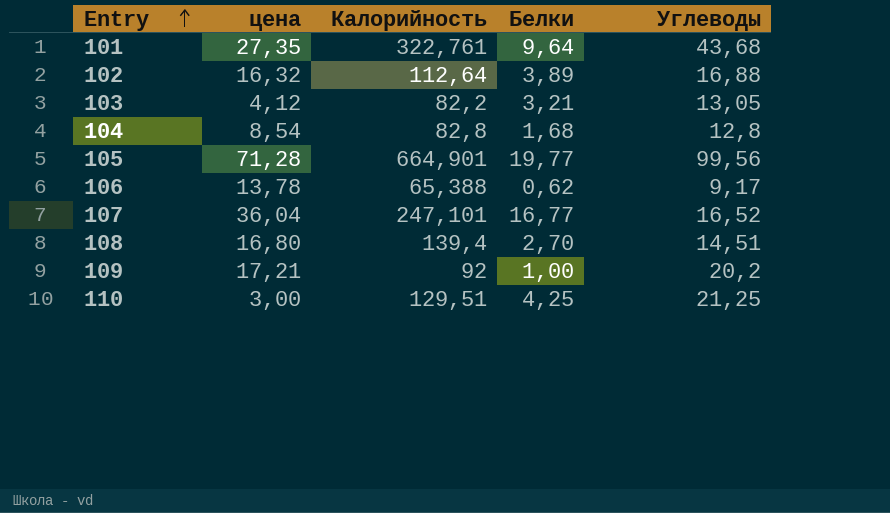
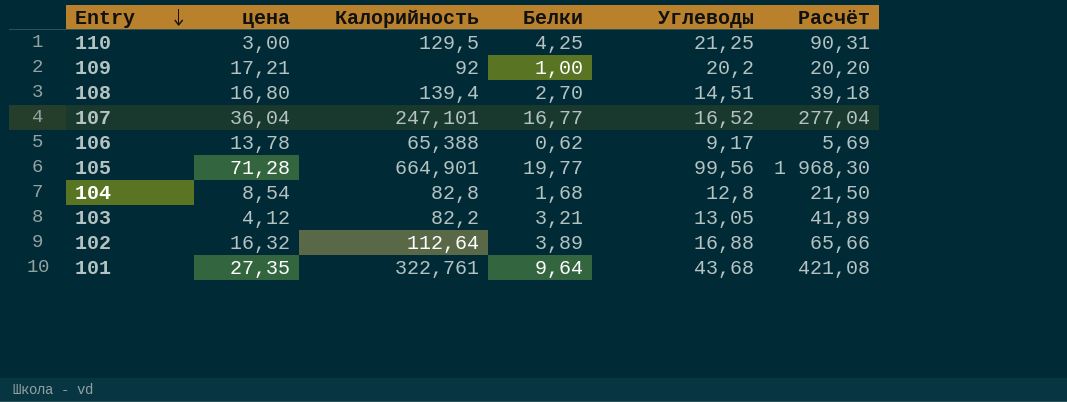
row order: Entry ascending -> Entry descending
column Расчёт | formula: none -> [Белки] * [Углеводы]
110 | Калорийность: 129,51 -> 129,5

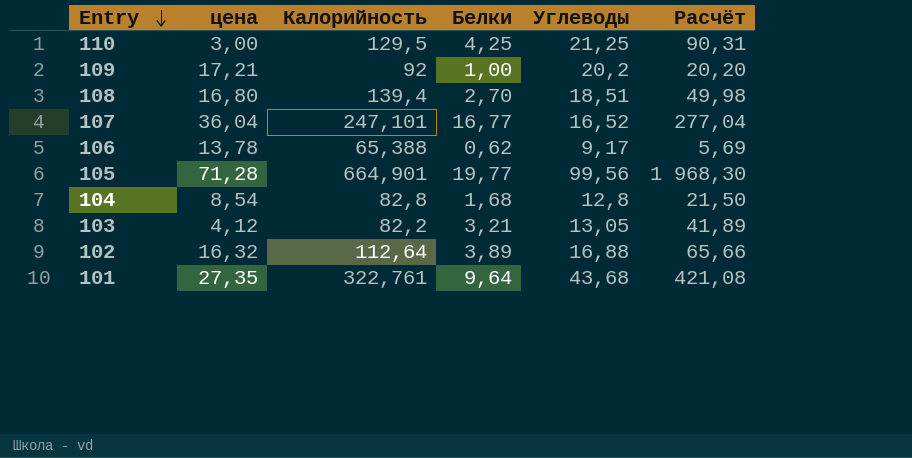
108 | Углеводы: 14,51 -> 18,51
108 | Расчёт: 39,18 -> 49,98

